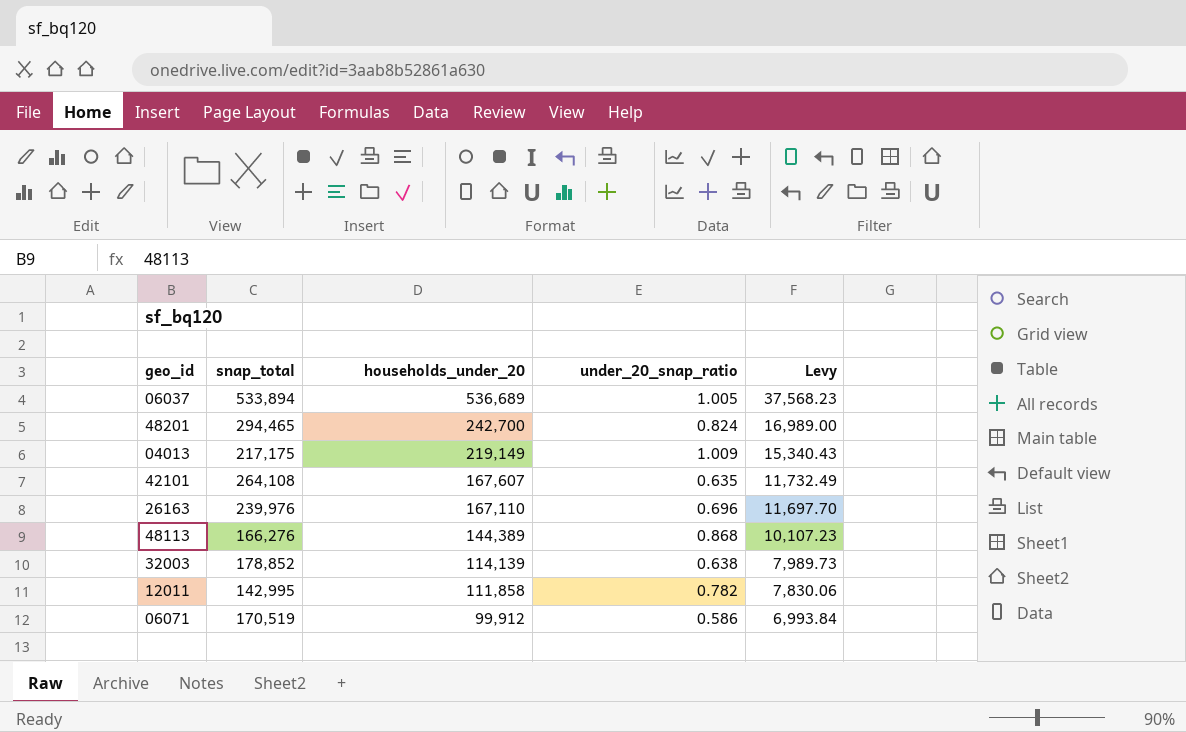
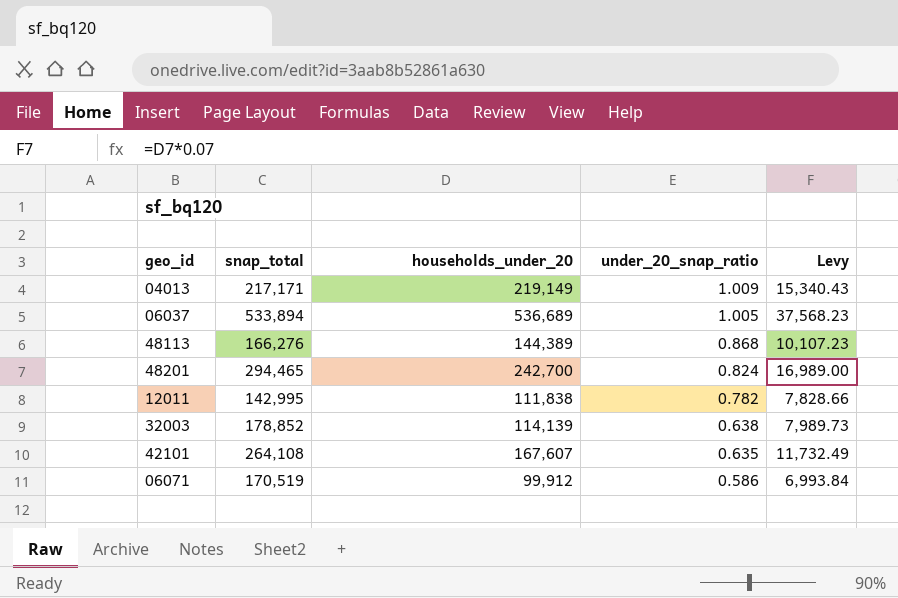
row order: households_under_20 descending -> under_20_snap_ratio descending
row 26163: 239,976 | 167,110 | 0.696 | 11,697.70 -> none
04013 | snap_total: 217,175 -> 217,171
12011 | households_under_20: 111,858 -> 111,838
12011 | Levy: 7,830.06 -> 7,828.66

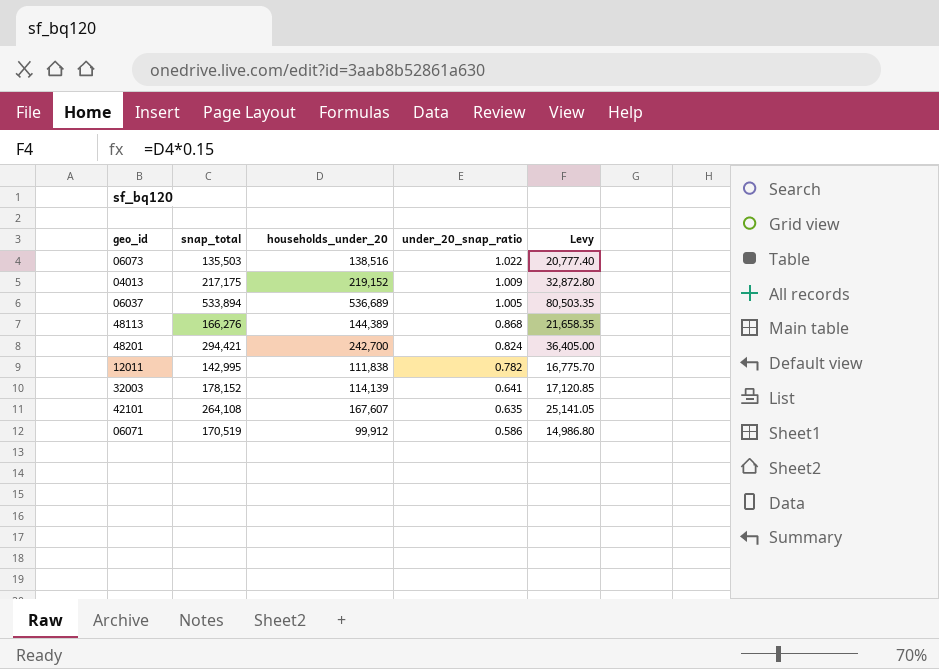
column Levy | formula: [households_under_20] * 0.07 -> [households_under_20] * 0.15
row 06073: none -> 135,503 | 138,516 | 1.022 | 20,777.40
04013 | snap_total: 217,171 -> 217,175
04013 | households_under_20: 219,149 -> 219,152
48201 | snap_total: 294,465 -> 294,421
32003 | snap_total: 178,852 -> 178,152
32003 | under_20_snap_ratio: 0.638 -> 0.641

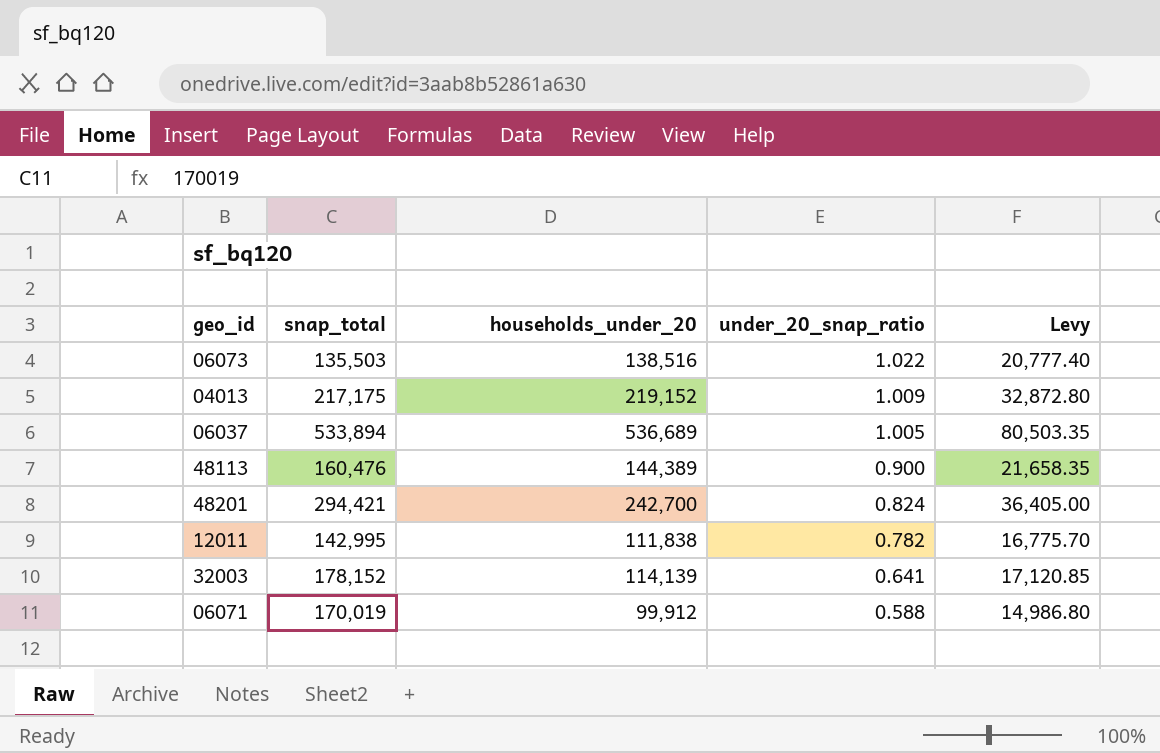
row 42101: 264,108 | 167,607 | 0.635 | 25,141.05 -> none
48113 | snap_total: 166,276 -> 160,476
48113 | under_20_snap_ratio: 0.868 -> 0.900
06071 | snap_total: 170,519 -> 170,019
06071 | under_20_snap_ratio: 0.586 -> 0.588

